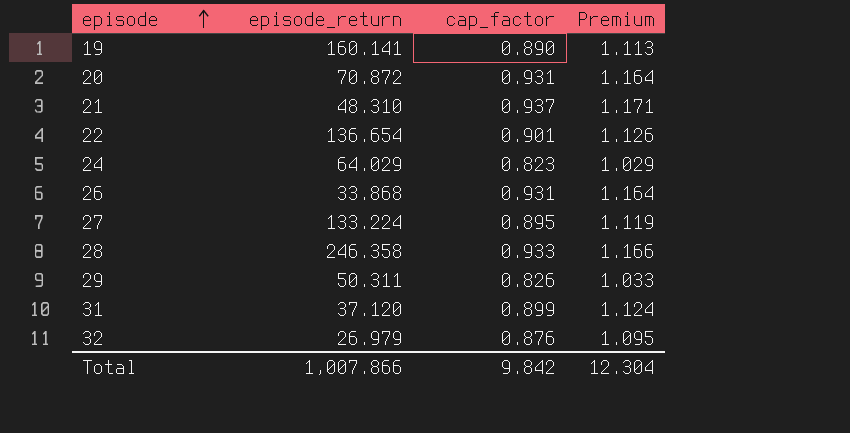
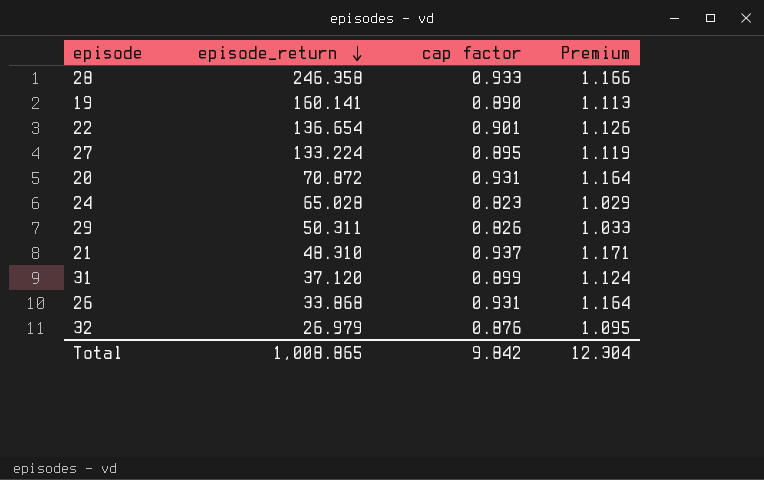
row order: episode ascending -> episode_return descending
column name: cap_factor -> cap factor
24 | episode_return: 64.029 -> 65.028
Total | episode_return: 1,007.866 -> 1,008.865

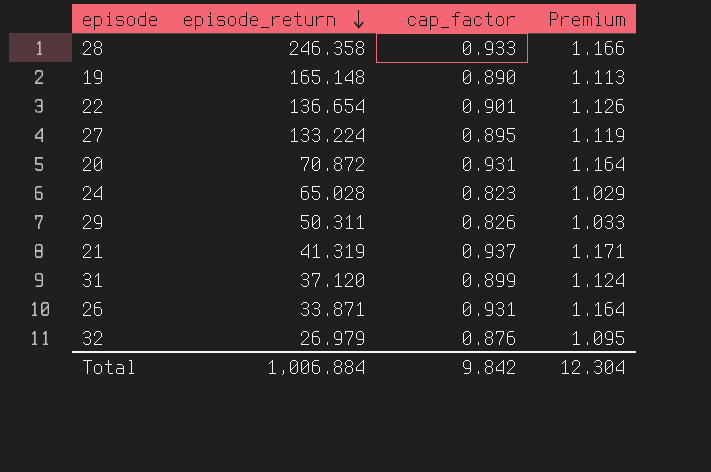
column name: cap factor -> cap_factor
19 | episode_return: 160.141 -> 165.148
21 | episode_return: 48.310 -> 41.319
26 | episode_return: 33.868 -> 33.871
Total | episode_return: 1,008.865 -> 1,006.884

